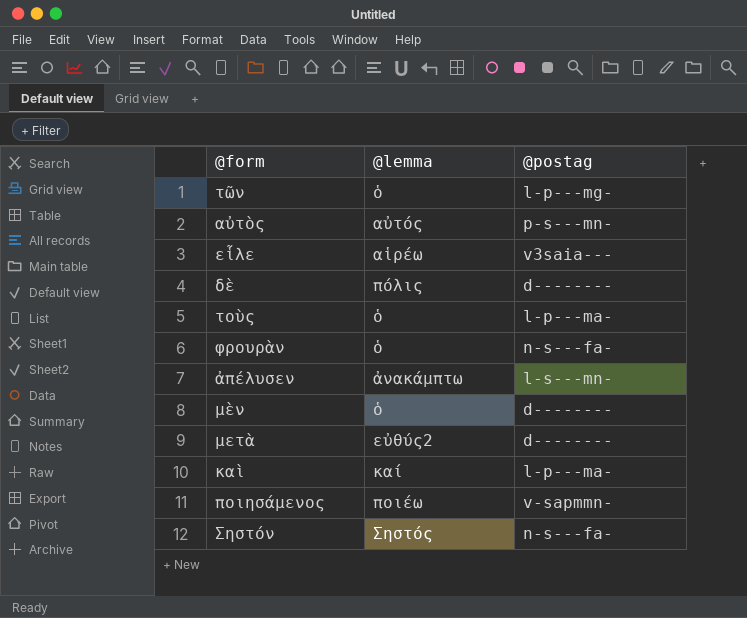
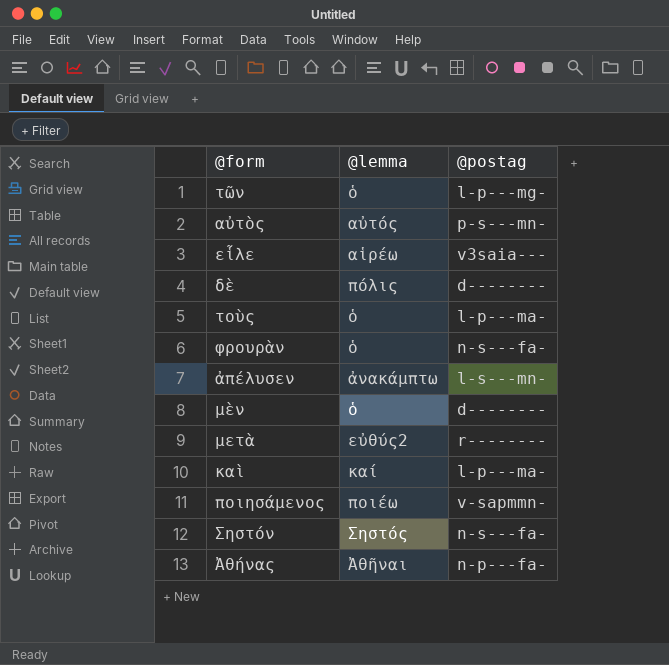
μετὰ | @postag: d-------- -> r--------
row Ἀθήνας: none -> Ἀθῆναι | n-p---fa-

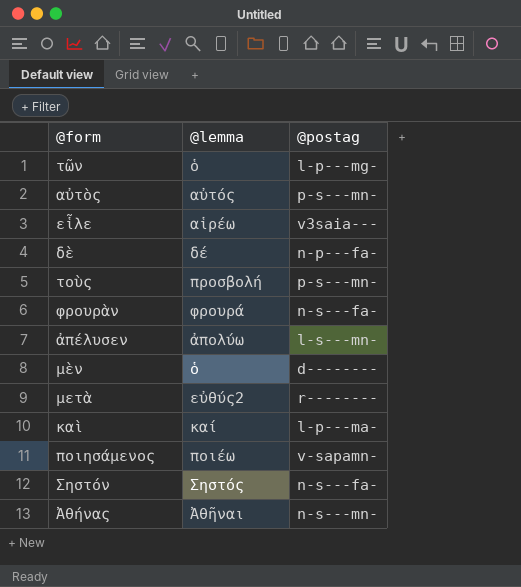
δὲ | @lemma: πόλις -> δέ
δὲ | @postag: d-------- -> n-p---fa-
τοὺς | @lemma: ὁ -> προσβολή
τοὺς | @postag: l-p---ma- -> p-s---mn-
φρουρὰν | @lemma: ὁ -> φρουρά
ἀπέλυσεν | @lemma: ἀνακάμπτω -> ἀπολύω
ποιησάμενος | @postag: v-sapmmn- -> v-sapamn-
Ἀθήνας | @postag: n-p---fa- -> n-s---mn-

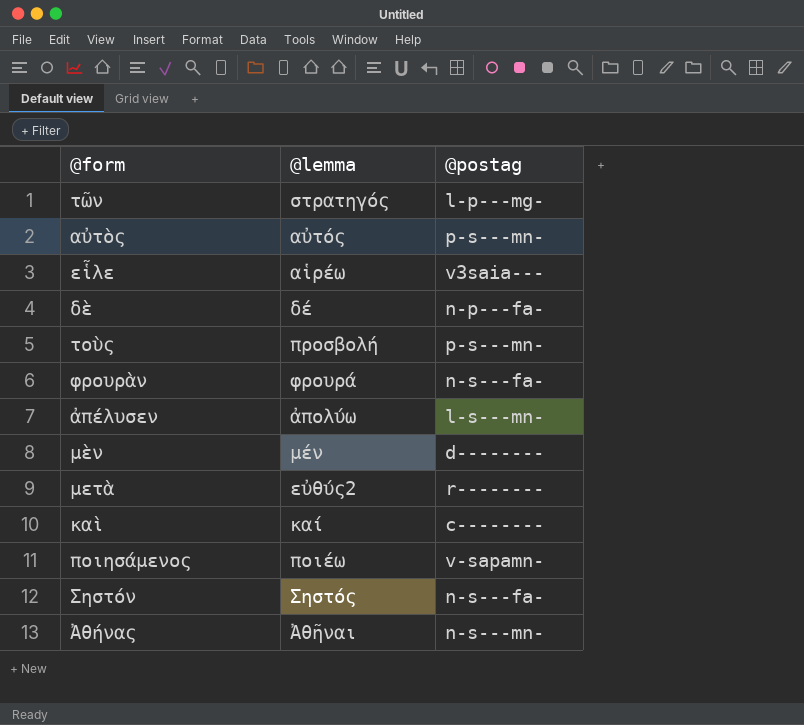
τῶν | @lemma: ὁ -> στρατηγός
μὲν | @lemma: ὁ -> μέν
καὶ | @postag: l-p---ma- -> c--------

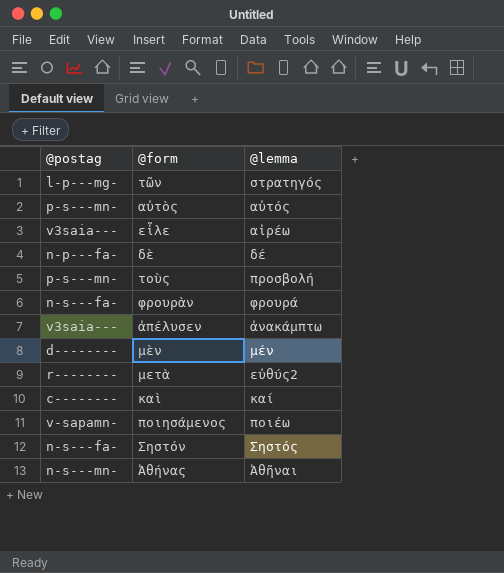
column @postag | position: 3 -> 1
ἀπέλυσεν | @postag: l-s---mn- -> v3saia---
ἀπέλυσεν | @lemma: ἀπολύω -> ἀνακάμπτω

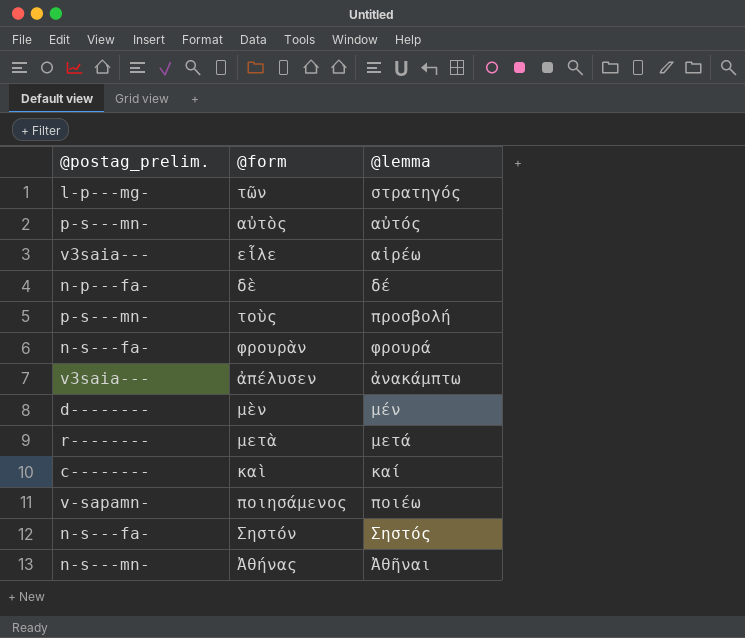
column name: @postag -> @postag_prelim.
μετὰ | @lemma: εὐθύς2 -> μετά

